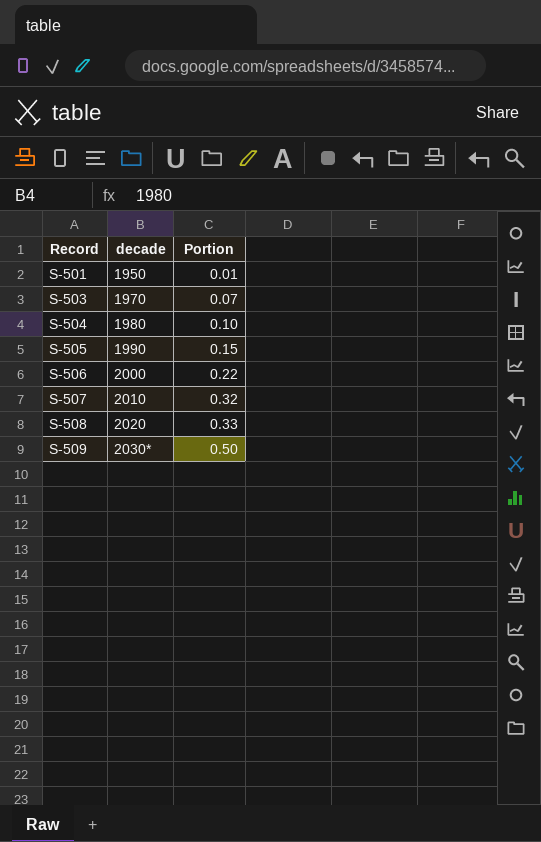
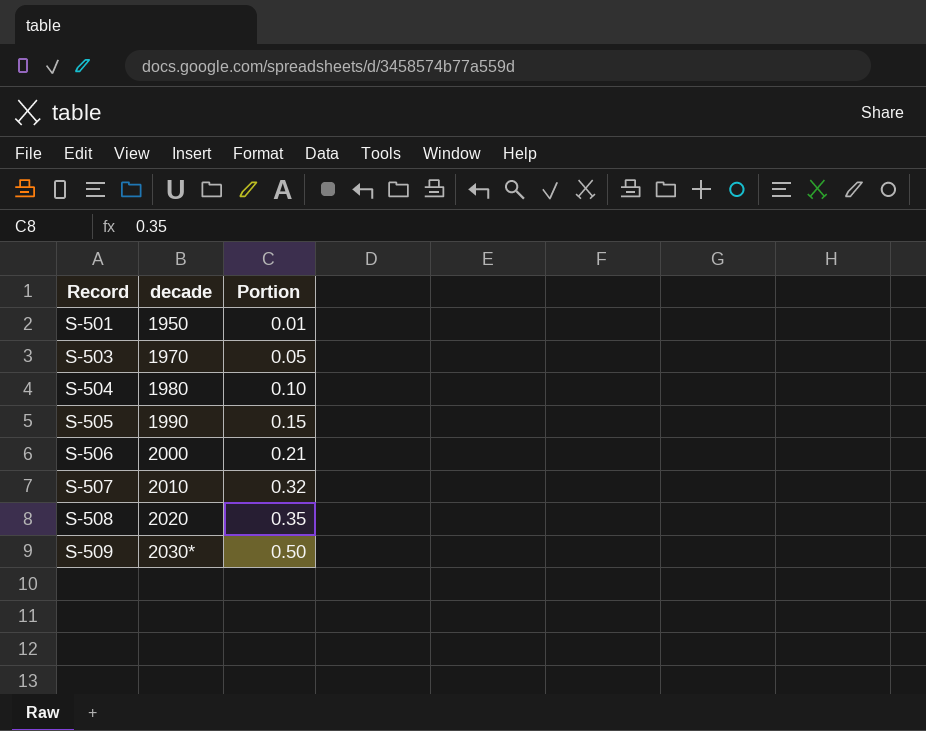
S-503 | Portion: 0.07 -> 0.05
S-506 | Portion: 0.22 -> 0.21
S-508 | Portion: 0.33 -> 0.35

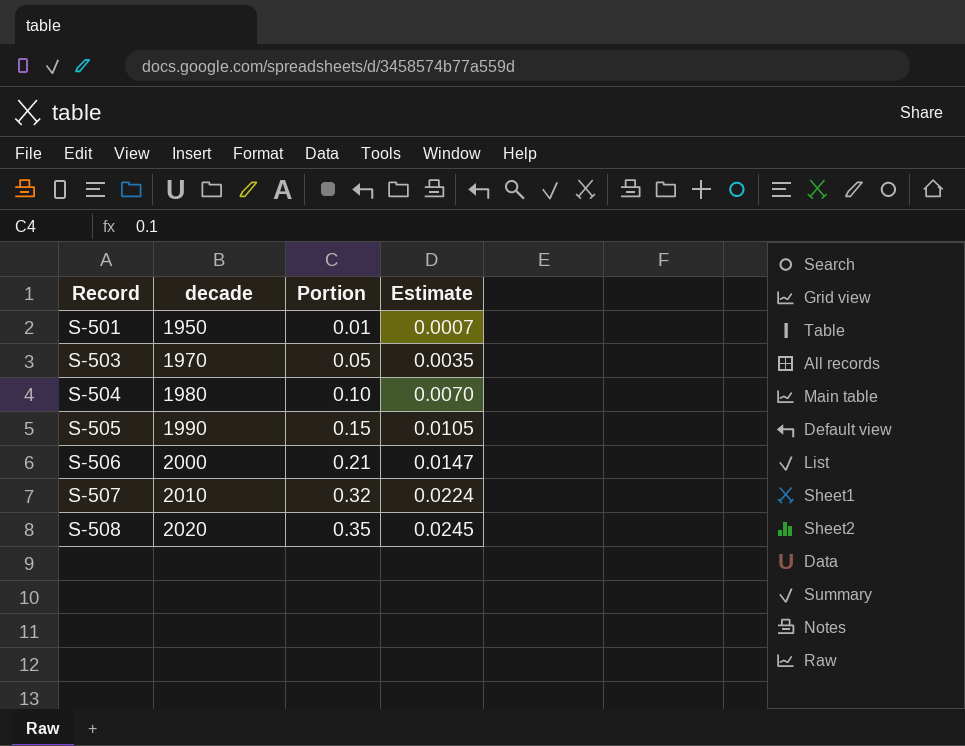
column Estimate | formula: none -> [Portion] * 0.07
row S-509: 2030* | 0.50 -> none

